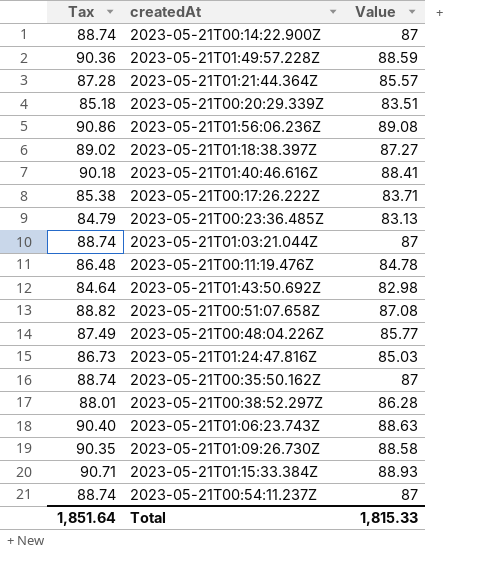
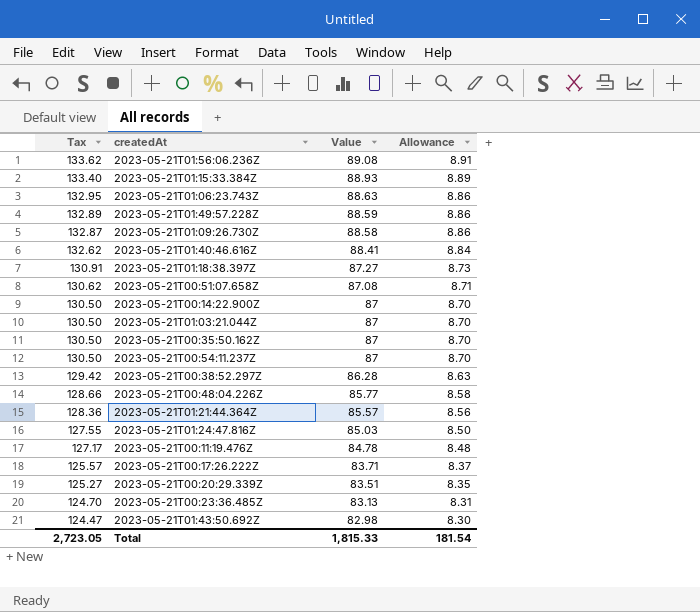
row order: none -> Tax descending
column Tax | formula: [Value] * 1.02 -> [Value] * 1.5
column Allowance | formula: none -> [Value] * 0.1
Total | Tax: 1,851.64 -> 2,723.05

